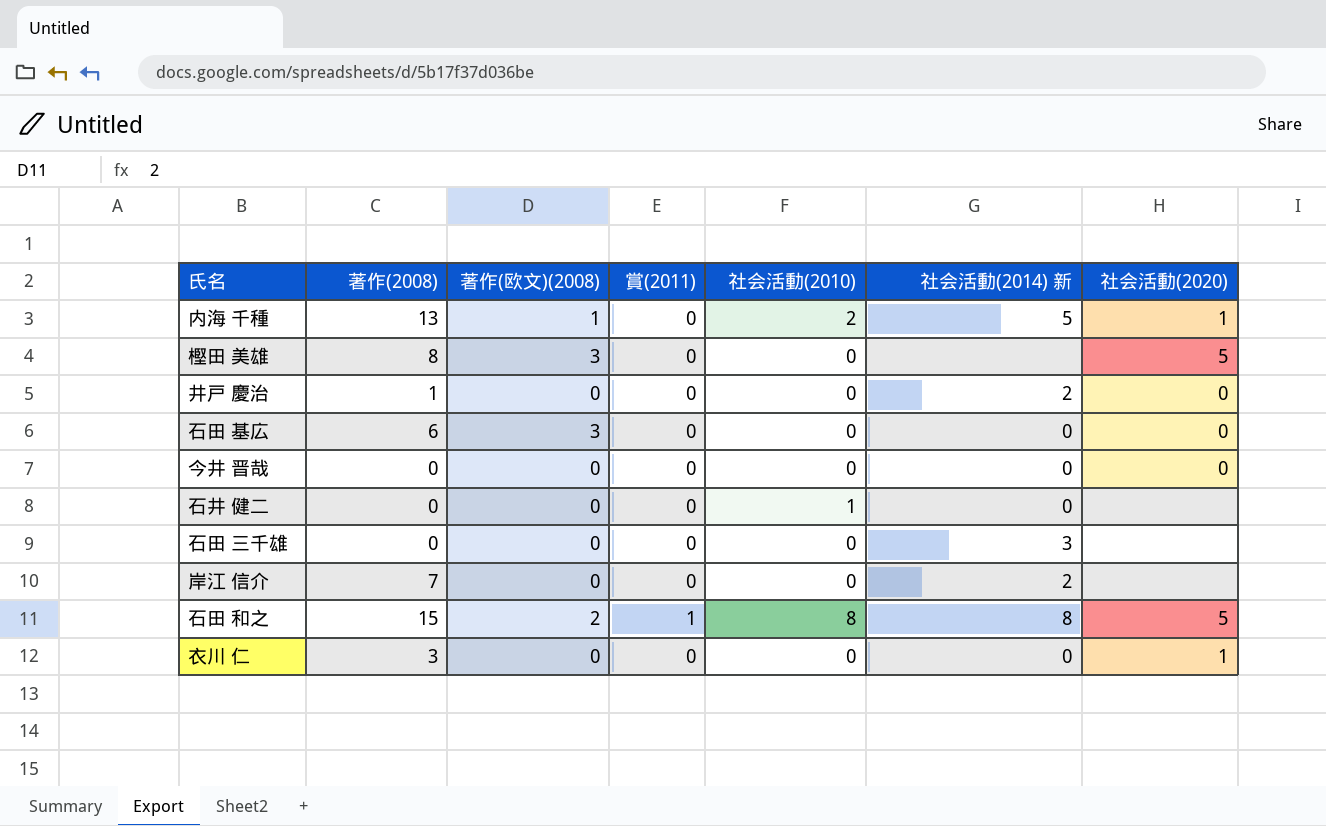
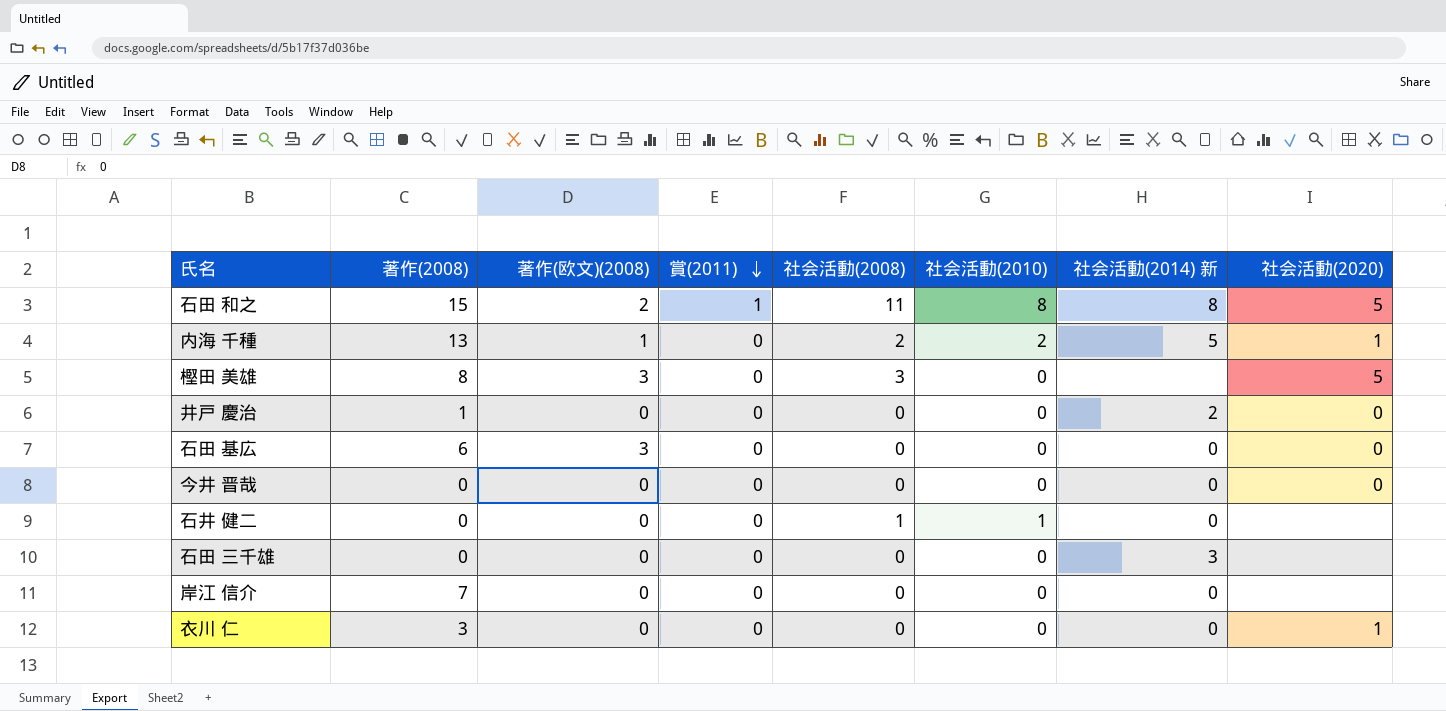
row order: none -> 賞(2011) descending
column 社会活動(2008) | position: none -> 5
岸江 信介 | 社会活動(2014) 新: 2 -> 0

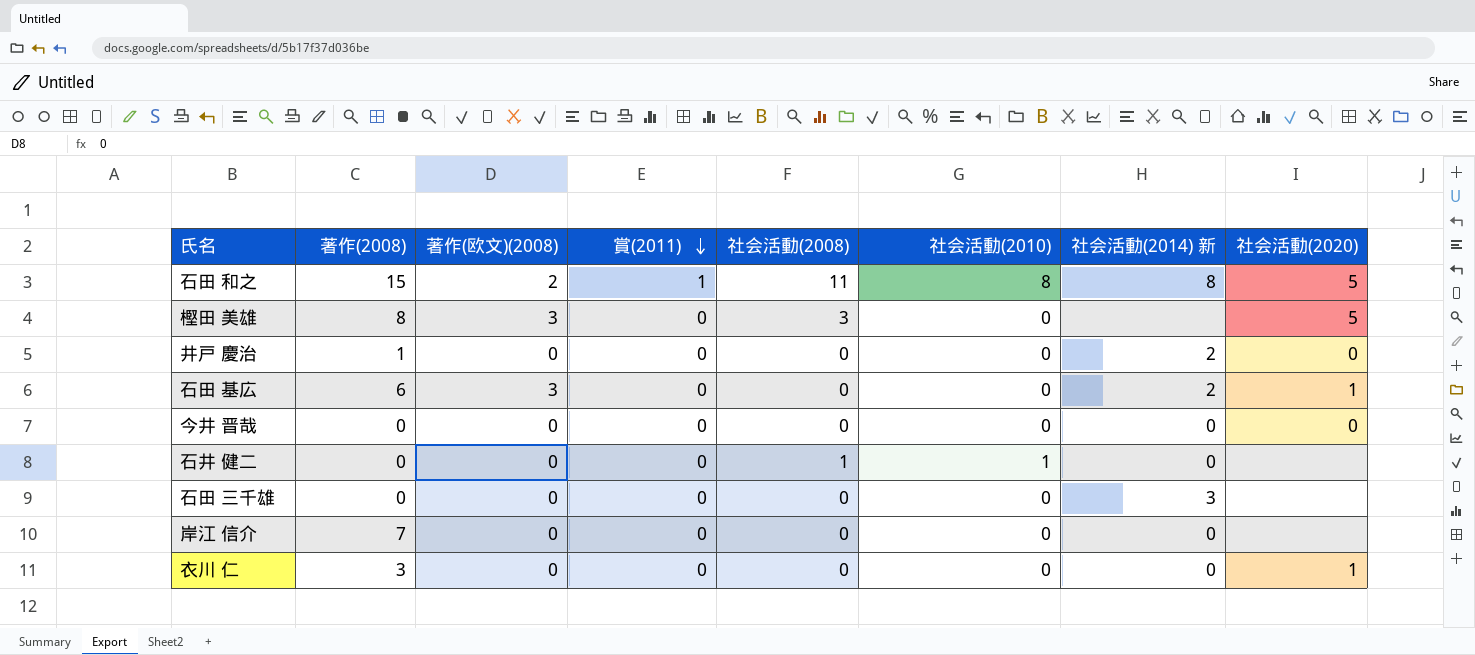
row 内海 千種: 13 | 1 | 0 | 2 | 2 | 5 | 1 -> none
石田 基広 | 社会活動(2014) 新: 0 -> 2
石田 基広 | 社会活動(2020): 0 -> 1

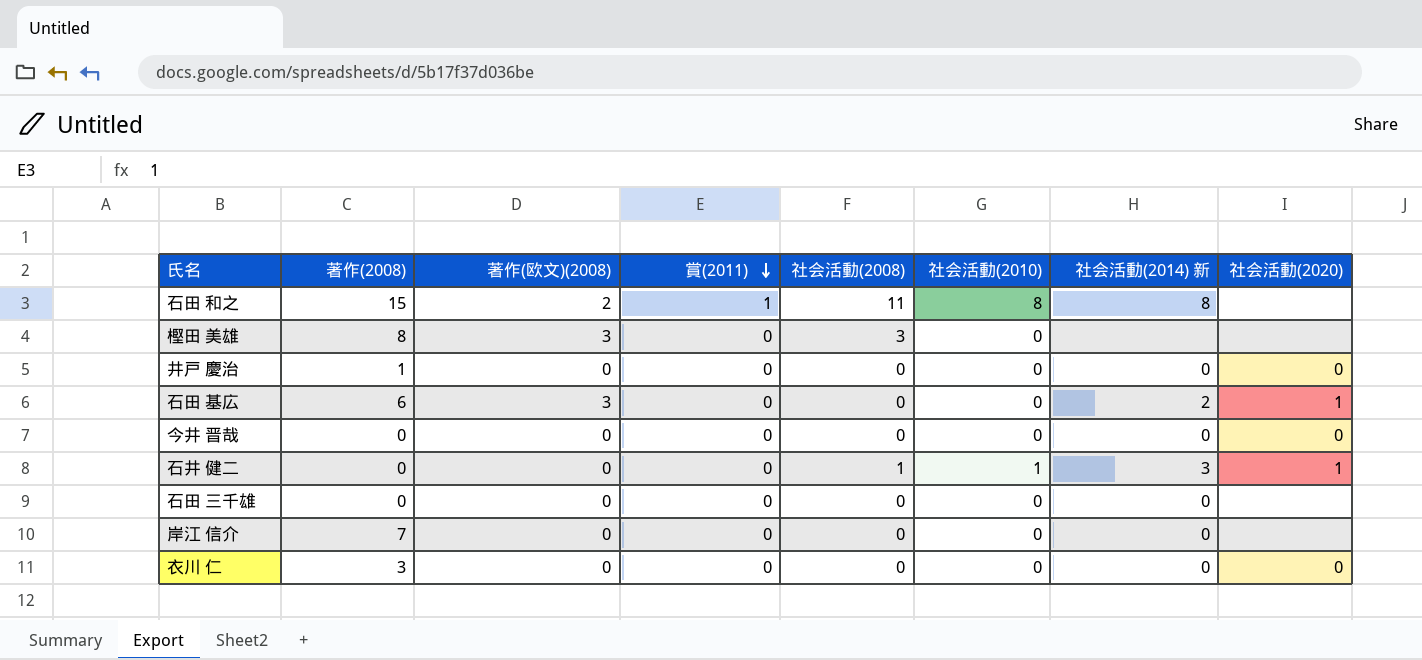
石田 和之 | 社会活動(2020): 5 -> none
樫田 美雄 | 社会活動(2020): 5 -> none
井戸 慶治 | 社会活動(2014) 新: 2 -> 0
石井 健二 | 社会活動(2014) 新: 0 -> 3
石井 健二 | 社会活動(2020): none -> 1
石田 三千雄 | 社会活動(2014) 新: 3 -> 0
衣川 仁 | 社会活動(2020): 1 -> 0

